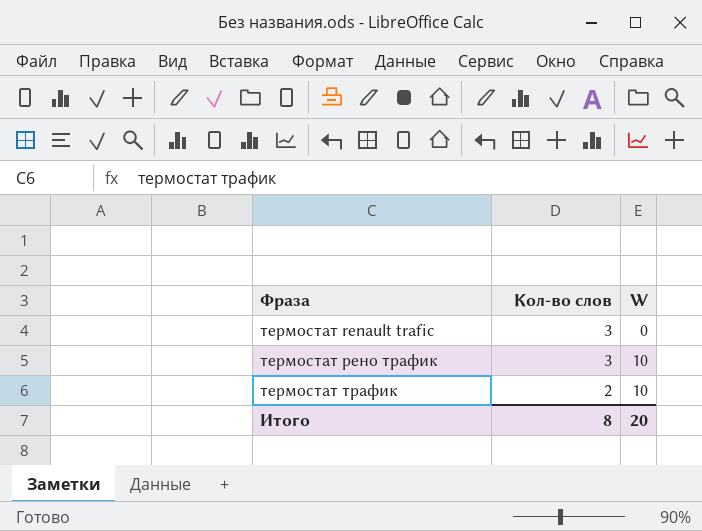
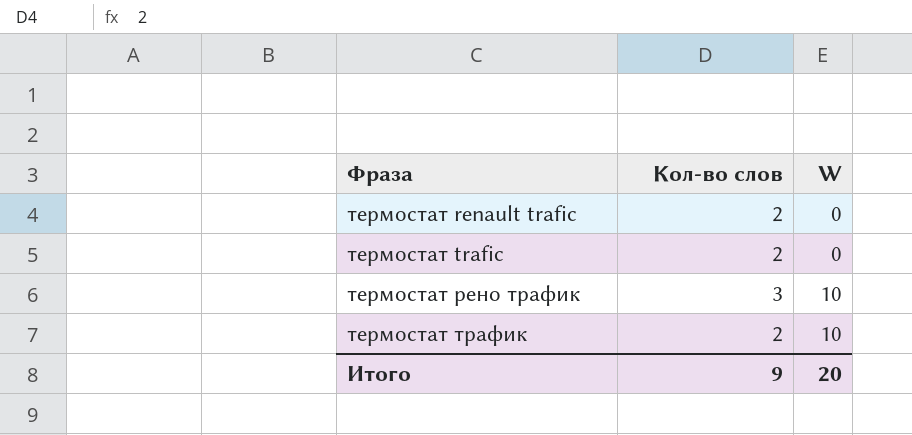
термостат renault trafic | Кол-во слов: 3 -> 2
row термостат trafic: none -> 2 | 0
Итого | Кол-во слов: 8 -> 9

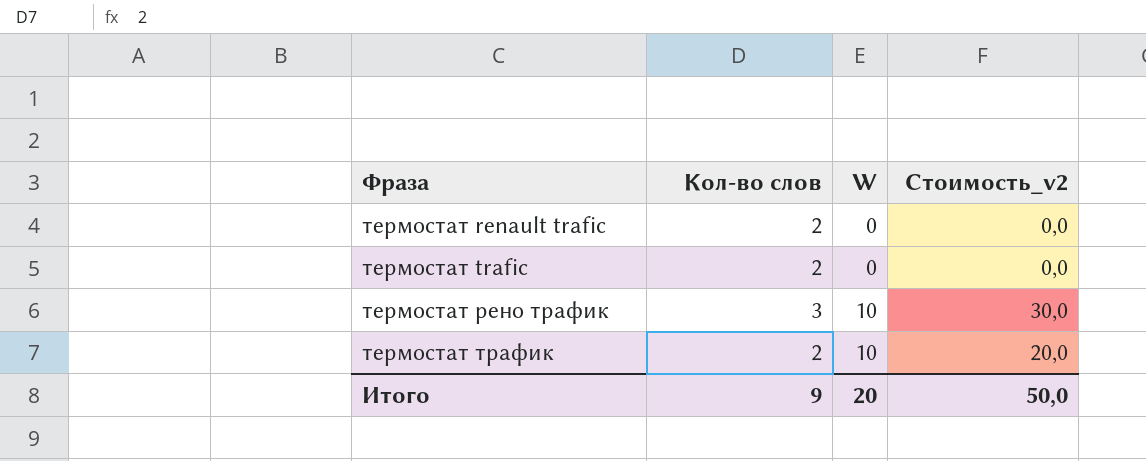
column Стоимость_v2 | formula: none -> [Кол-во слов] * [W]

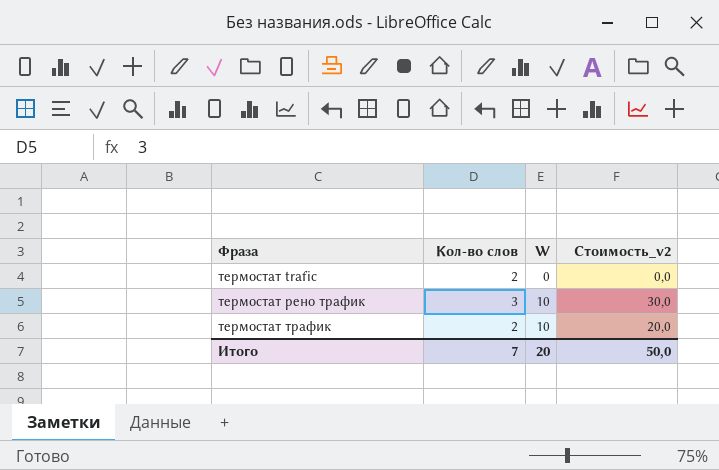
row термостат renault trafic: 2 | 0 | 0,0 -> none
Итого | Кол-во слов: 9 -> 7

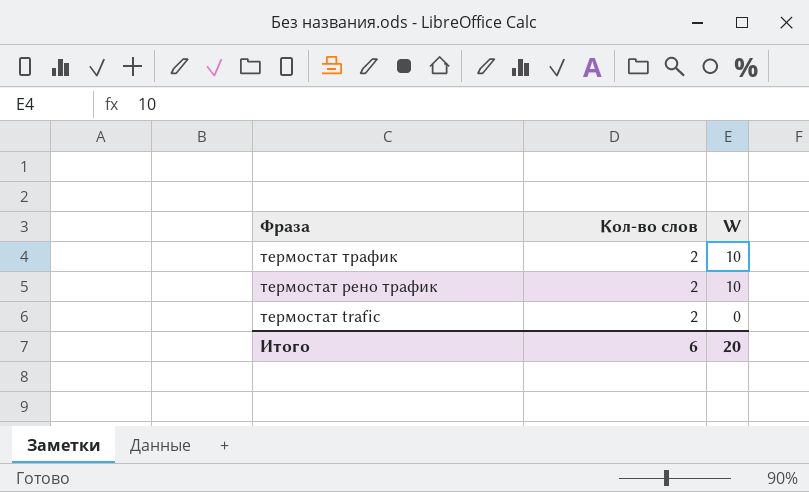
row order: Фраза ascending -> Фраза descending
column Стоимость_v2 | formula: [Кол-во слов] * [W] -> none
термостат рено трафик | Кол-во слов: 3 -> 2
Итого | Кол-во слов: 7 -> 6

